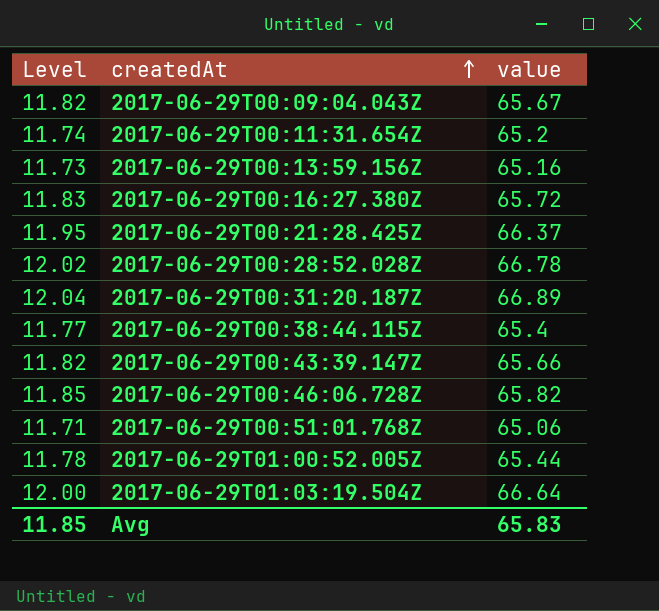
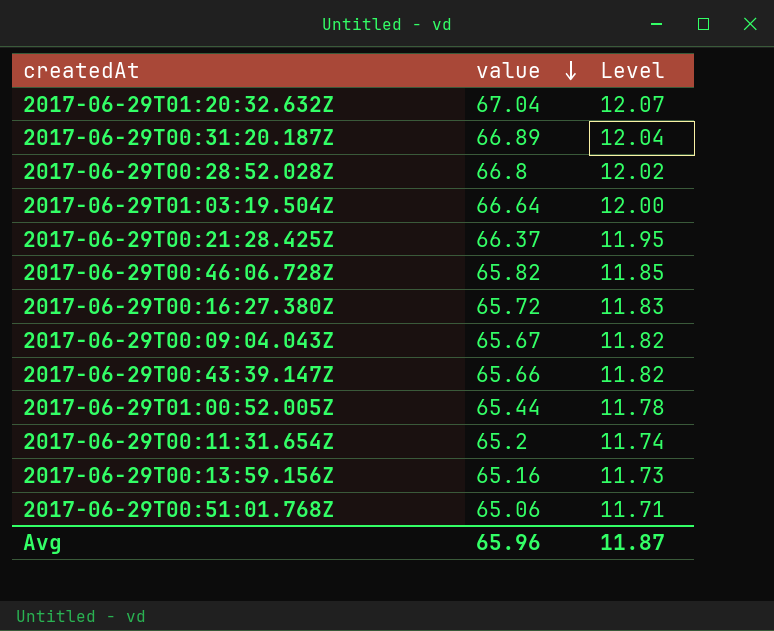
row order: createdAt ascending -> value descending
column Level | position: 1 -> 3
row 2017-06-29T00:38:44.115Z: 11.77 | 65.4 -> none
row 2017-06-29T01:20:32.632Z: none -> 67.04 | 12.07
2017-06-29T00:28:52.028Z | value: 66.78 -> 66.8
Avg | value: 65.83 -> 65.96
Avg | Level: 11.85 -> 11.87

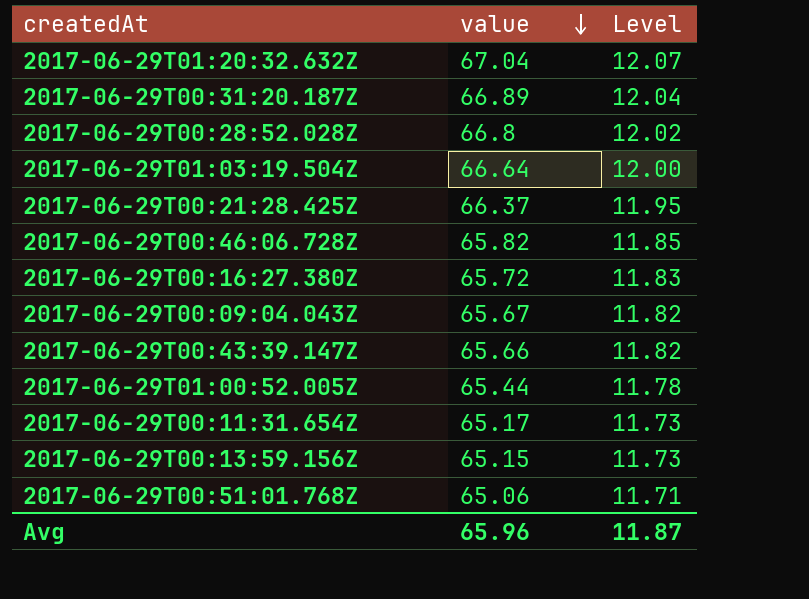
2017-06-29T00:11:31.654Z | value: 65.2 -> 65.17
2017-06-29T00:11:31.654Z | Level: 11.74 -> 11.73
2017-06-29T00:13:59.156Z | value: 65.16 -> 65.15

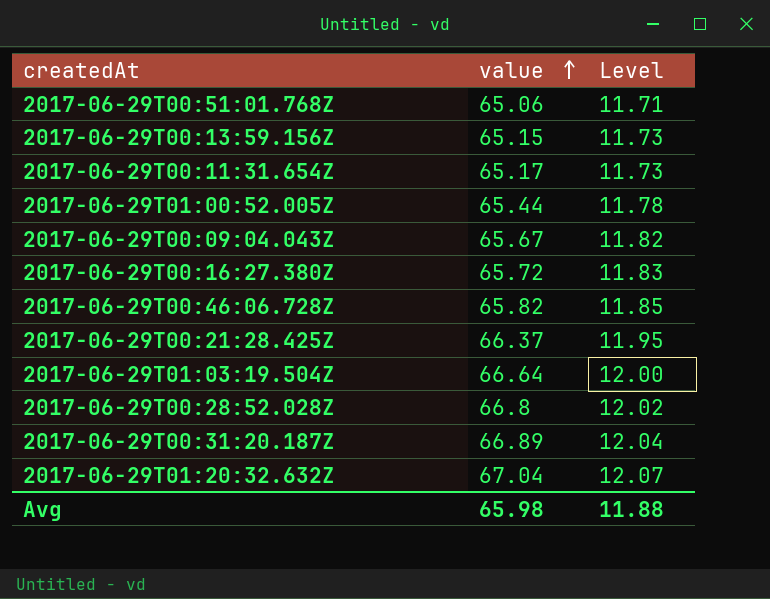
row order: value descending -> value ascending
row 2017-06-29T00:43:39.147Z: 65.66 | 11.82 -> none
Avg | value: 65.96 -> 65.98
Avg | Level: 11.87 -> 11.88

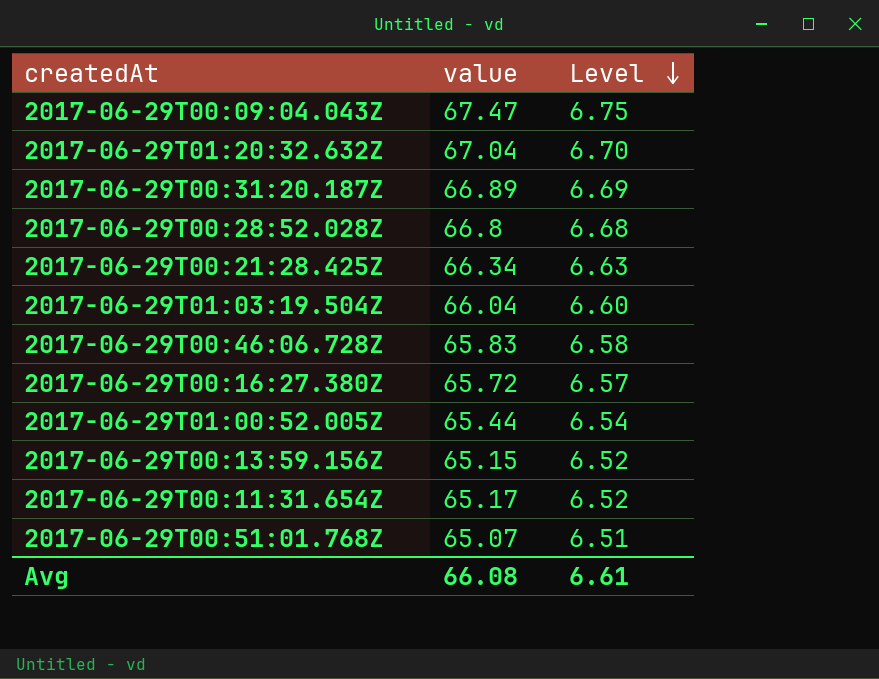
row order: value ascending -> Level descending
column Level | formula: [value] * 0.18 -> [value] * 0.1
2017-06-29T00:09:04.043Z | value: 65.67 -> 67.47
2017-06-29T00:21:28.425Z | value: 66.37 -> 66.34
2017-06-29T01:03:19.504Z | value: 66.64 -> 66.04
2017-06-29T00:46:06.728Z | value: 65.82 -> 65.83
2017-06-29T00:51:01.768Z | value: 65.06 -> 65.07
Avg | value: 65.98 -> 66.08
Avg | Level: 11.88 -> 6.61

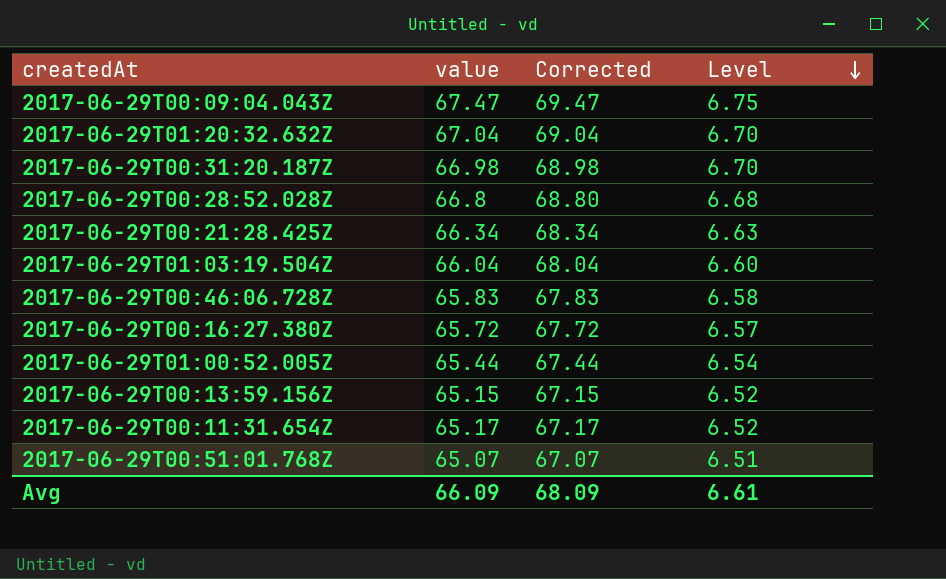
column Corrected | formula: none -> [value] + 2
2017-06-29T00:31:20.187Z | value: 66.89 -> 66.98
2017-06-29T00:31:20.187Z | Level: 6.69 -> 6.70
Avg | value: 66.08 -> 66.09

